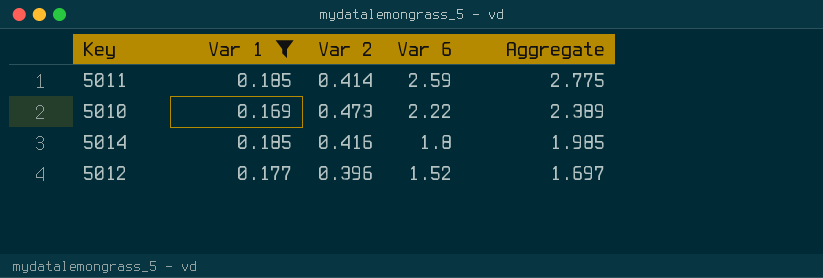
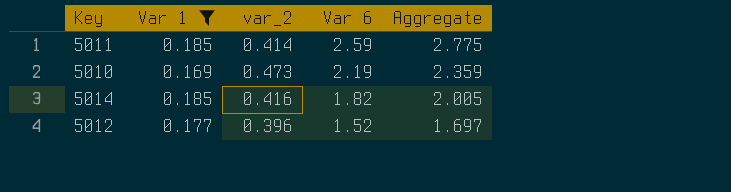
column name: Var 2 -> var_2
5010 | Var 6: 2.22 -> 2.19
5010 | Aggregate: 2.389 -> 2.359
5014 | Var 6: 1.8 -> 1.82
5014 | Aggregate: 1.985 -> 2.005

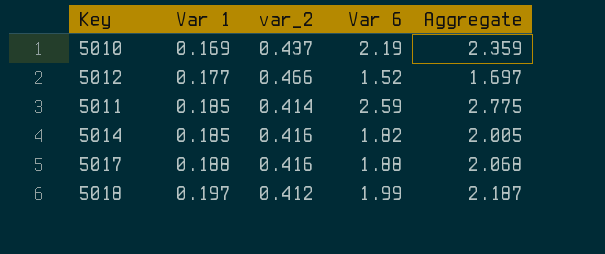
filter: Var 1 <= 0.185 -> none
row order: Var 6 descending -> Var 1 ascending
5010 | var_2: 0.473 -> 0.437
5012 | var_2: 0.396 -> 0.466

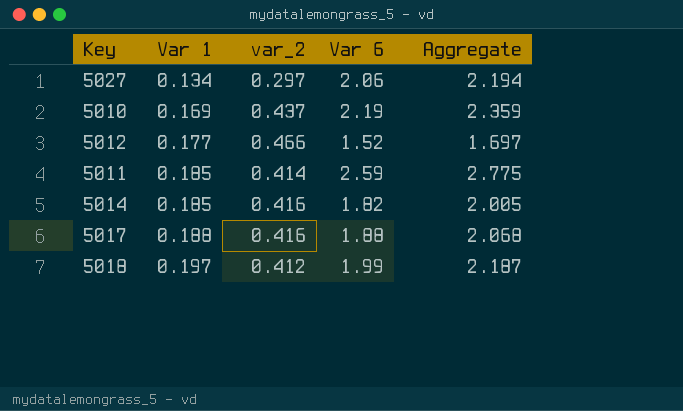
row 5027: none -> 0.134 | 0.297 | 2.06 | 2.194

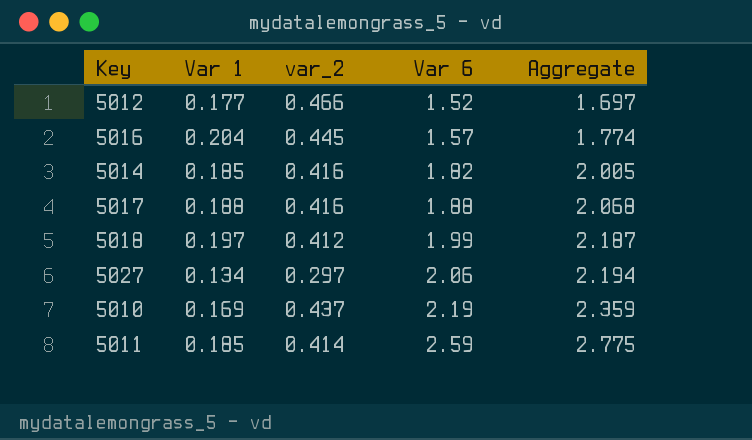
row order: Var 1 ascending -> Var 6 ascending
row 5016: none -> 0.204 | 0.445 | 1.57 | 1.774

